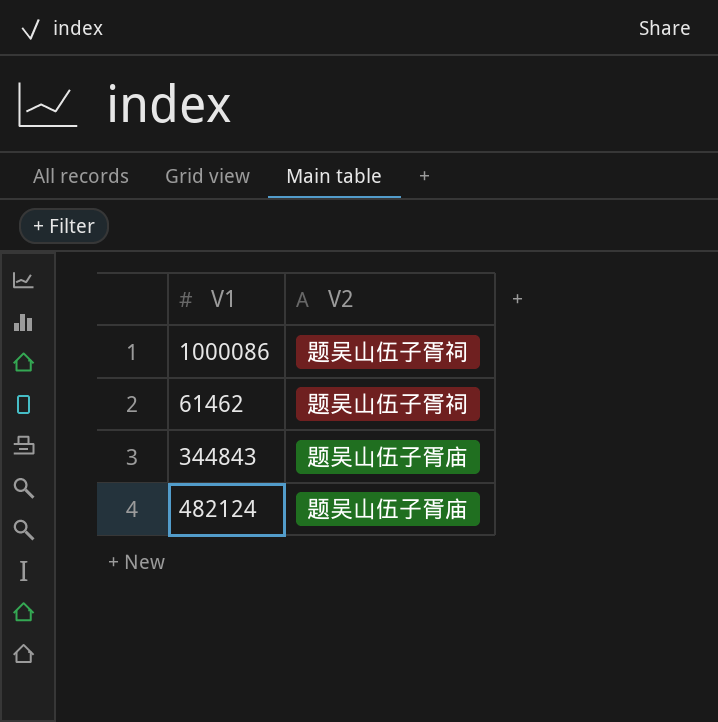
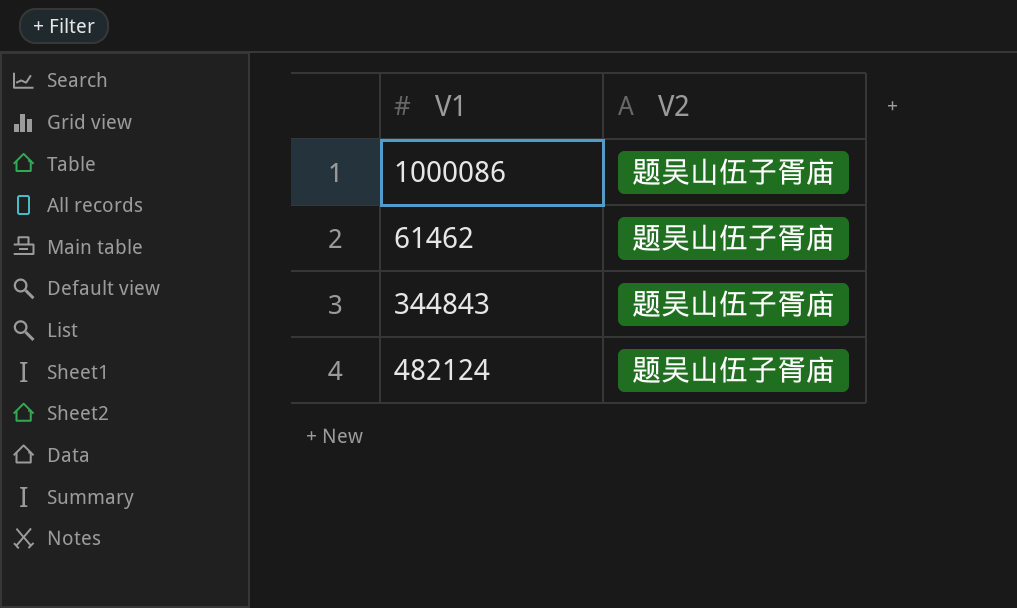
1000086 | V2: 题吴山伍子胥祠 -> 题吴山伍子胥庙
61462 | V2: 题吴山伍子胥祠 -> 题吴山伍子胥庙

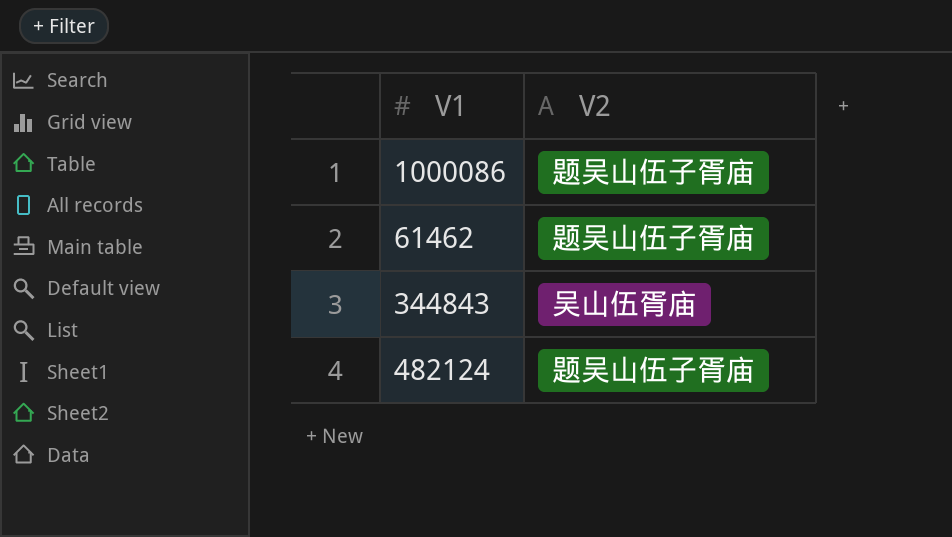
344843 | V2: 题吴山伍子胥庙 -> 吴山伍胥庙

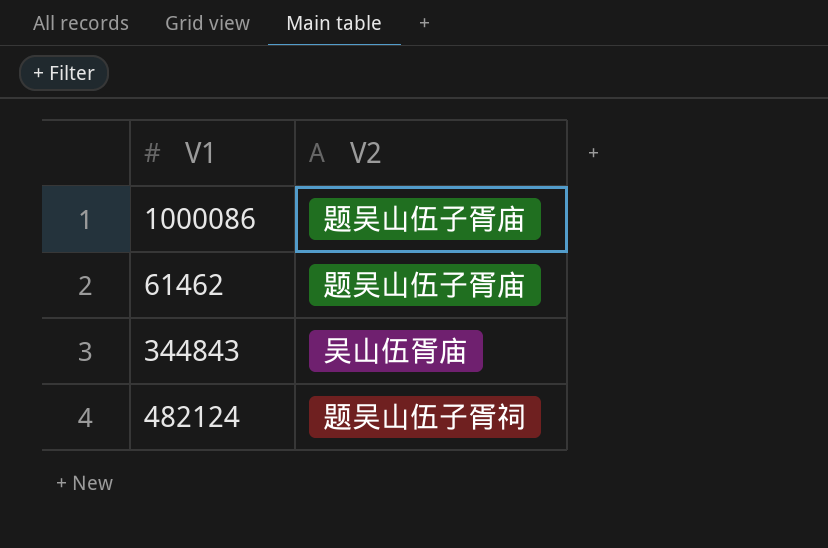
482124 | V2: 题吴山伍子胥庙 -> 题吴山伍子胥祠

